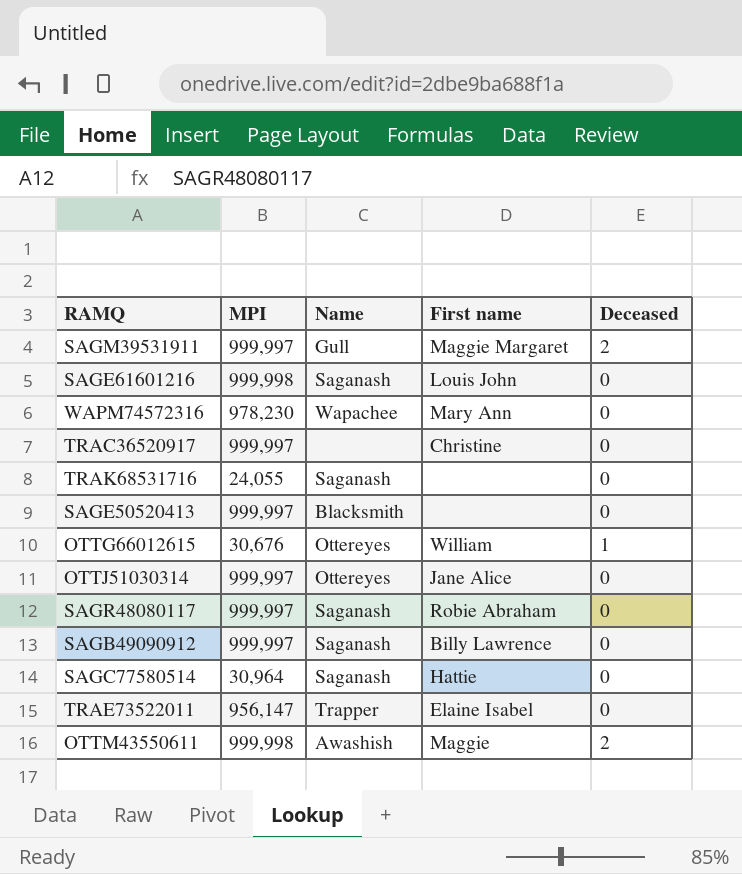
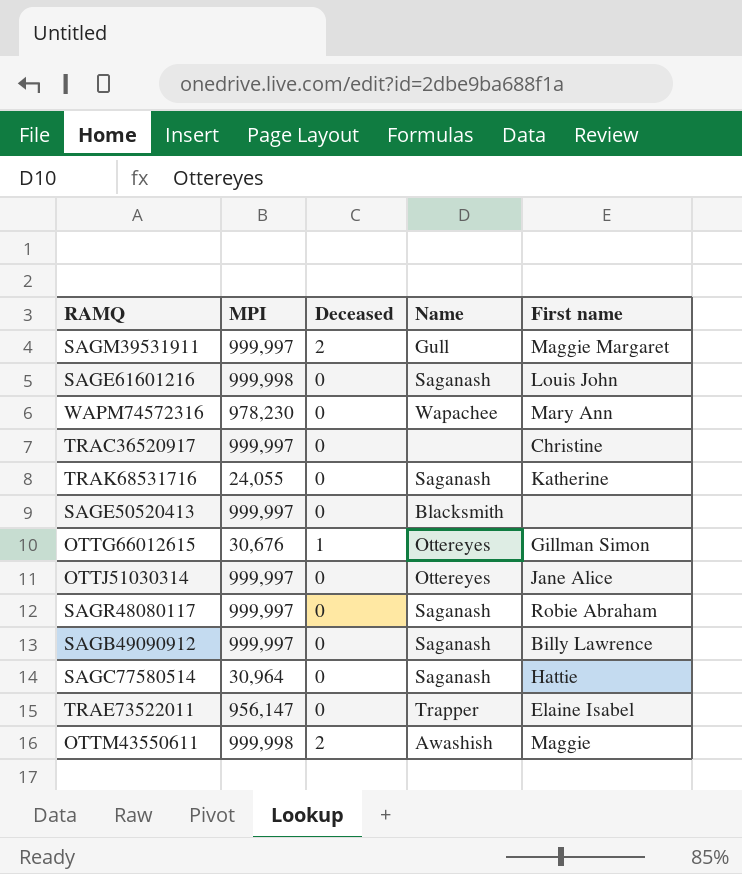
column Deceased | position: 5 -> 3
TRAK68531716 | First name: none -> Katherine
OTTG66012615 | First name: William -> Gillman Simon

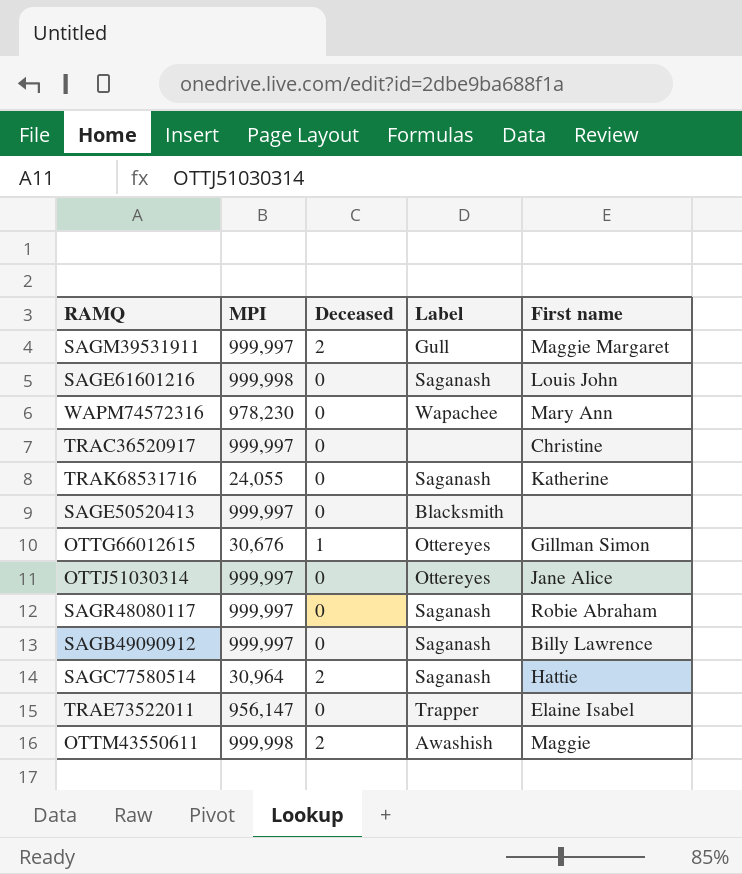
column name: Name -> Label
SAGC77580514 | Deceased: 0 -> 2

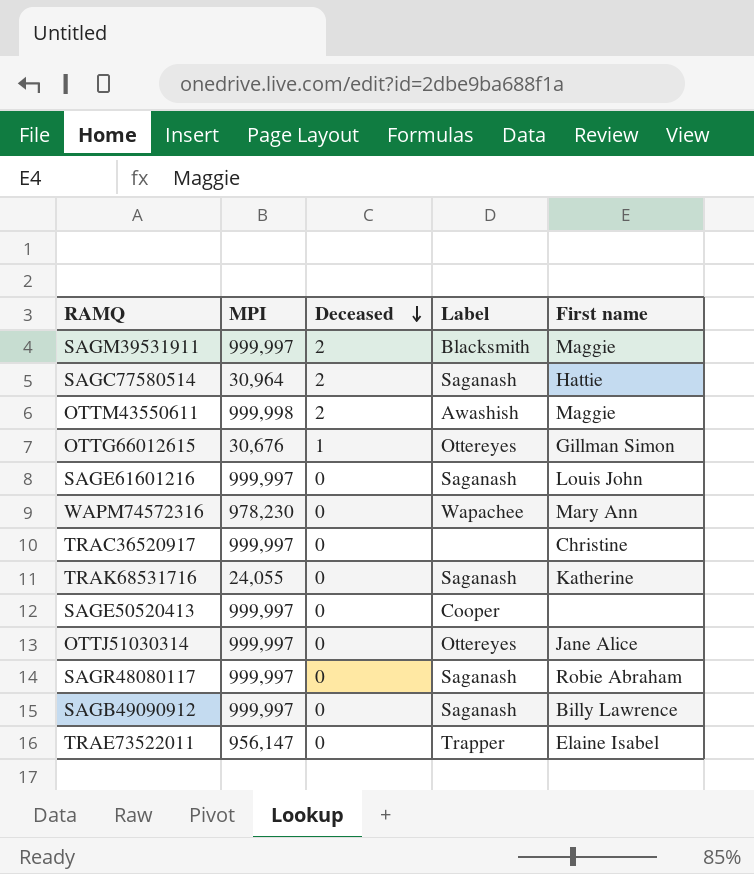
row order: none -> Deceased descending
SAGM39531911 | Label: Gull -> Blacksmith
SAGM39531911 | First name: Maggie Margaret -> Maggie
SAGE61601216 | MPI: 999,998 -> 999,997
SAGE50520413 | Label: Blacksmith -> Cooper

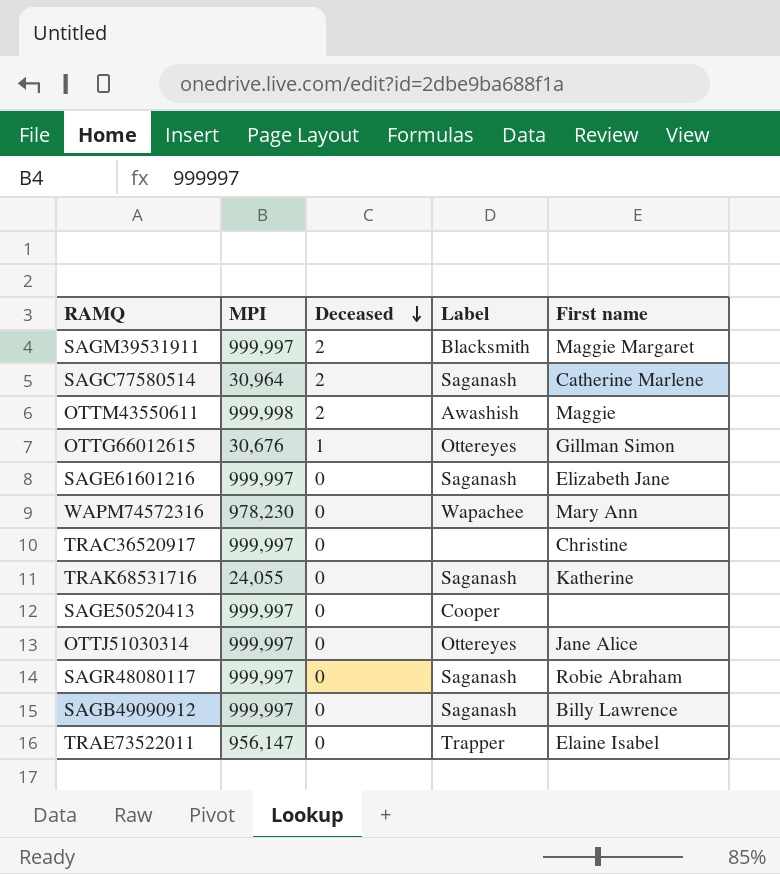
SAGM39531911 | First name: Maggie -> Maggie Margaret
SAGC77580514 | First name: Hattie -> Catherine Marlene
SAGE61601216 | First name: Louis John -> Elizabeth Jane

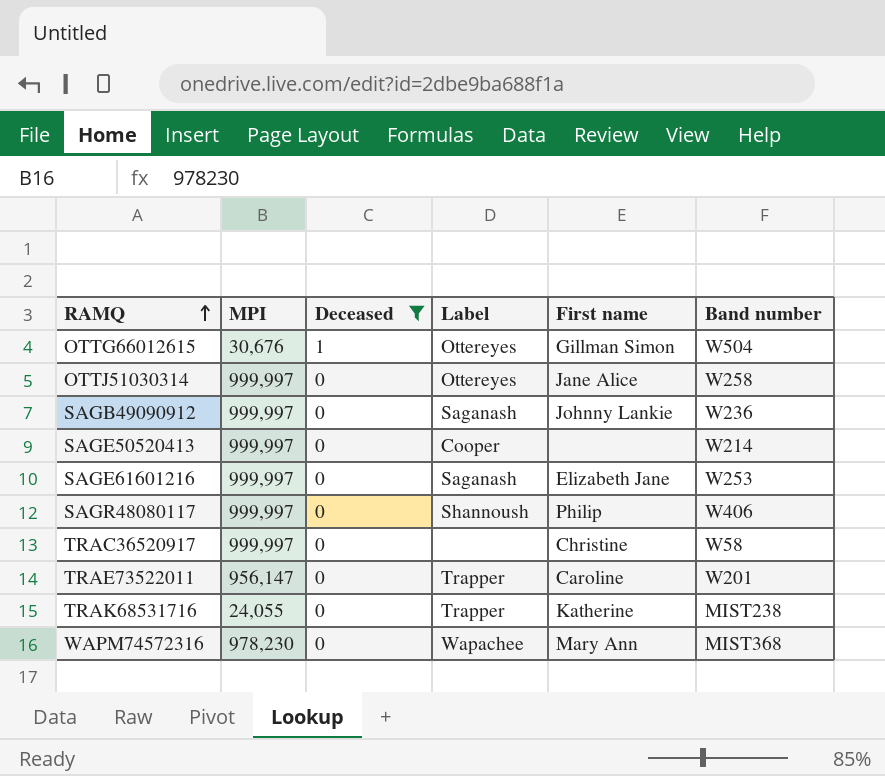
filter: none -> Deceased != 2
row order: Deceased descending -> RAMQ ascending
column Band number | position: none -> 6
SAGB49090912 | First name: Billy Lawrence -> Johnny Lankie
SAGR48080117 | Label: Saganash -> Shannoush
SAGR48080117 | First name: Robie Abraham -> Philip
TRAE73522011 | First name: Elaine Isabel -> Caroline
TRAK68531716 | Label: Saganash -> Trapper

